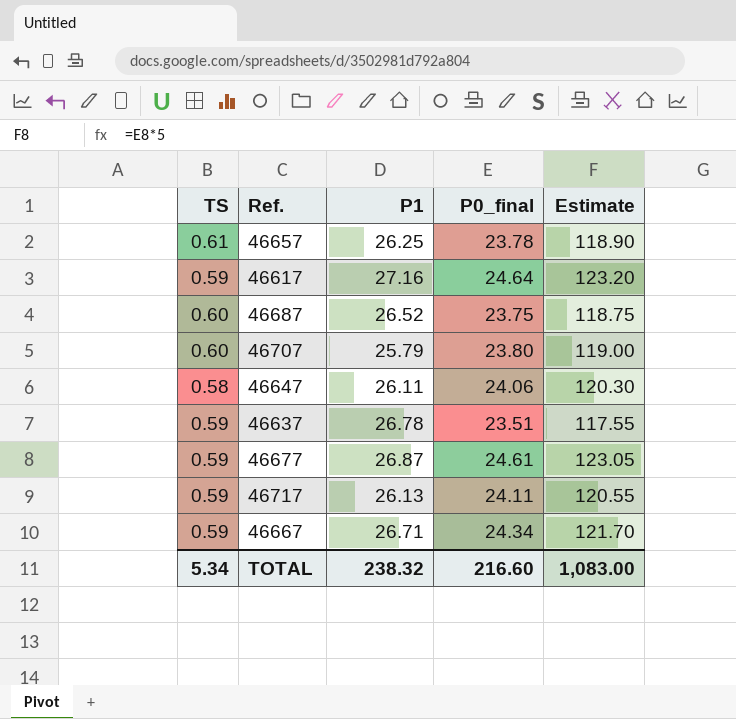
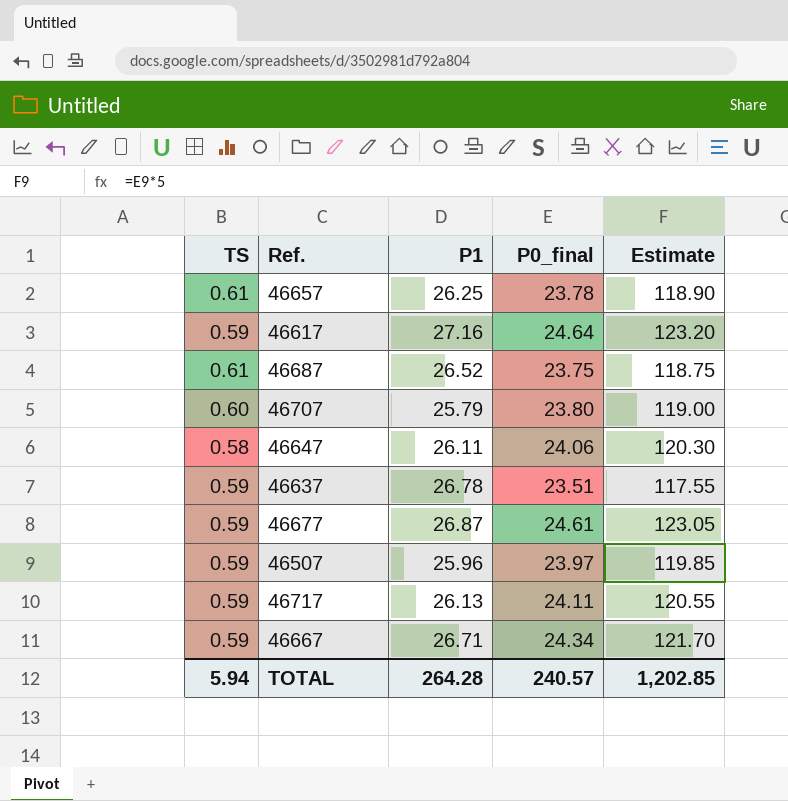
46687 | TS: 0.60 -> 0.61
row 46507: none -> 0.59 | 25.96 | 23.97 | 119.85
TOTAL | TS: 5.34 -> 5.94
TOTAL | P1: 238.32 -> 264.28
TOTAL | P0_final: 216.60 -> 240.57
TOTAL | Estimate: 1,083.00 -> 1,202.85

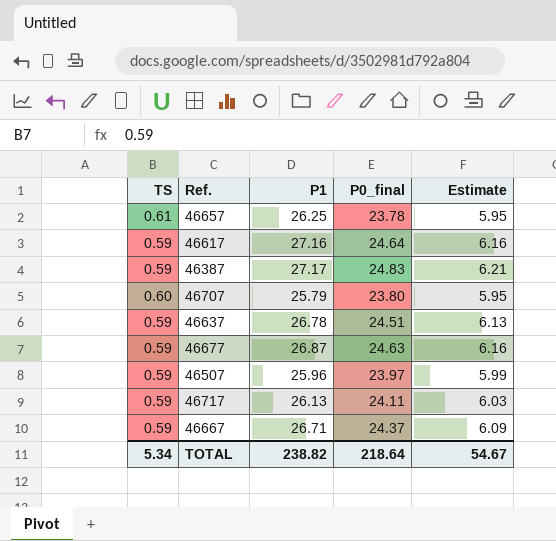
column Estimate | formula: [P0_final] * 5 -> [P0_final] * 0.25
row 46687: 0.61 | 26.52 | 23.75 | 118.75 -> none
row 46647: 0.58 | 26.11 | 24.06 | 120.30 -> none
row 46387: none -> 0.59 | 27.17 | 24.83 | 6.21
46637 | P0_final: 23.51 -> 24.51
46677 | P0_final: 24.61 -> 24.63
46667 | P0_final: 24.34 -> 24.37
TOTAL | TS: 5.94 -> 5.34
TOTAL | P1: 264.28 -> 238.82
TOTAL | P0_final: 240.57 -> 218.64
TOTAL | Estimate: 1,202.85 -> 54.67

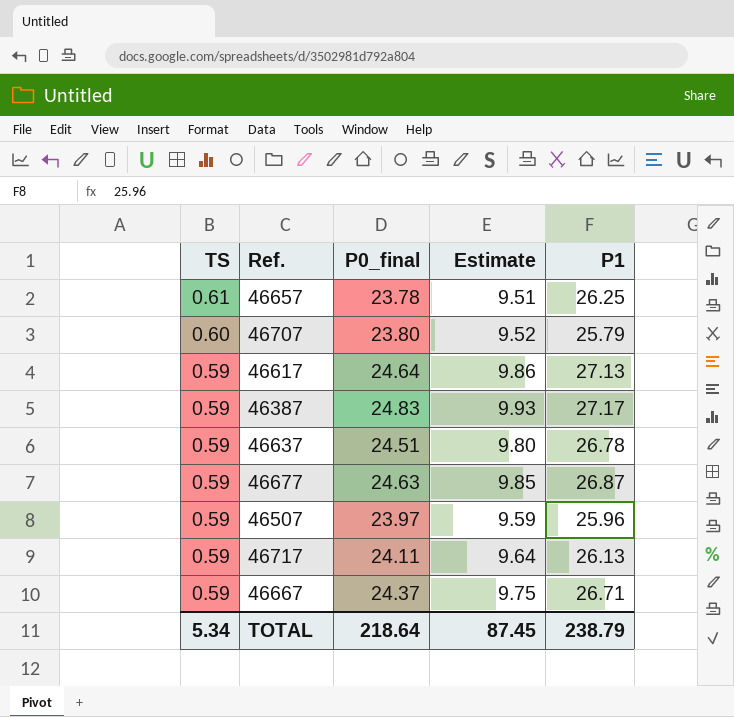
row order: none -> TS descending
column Estimate | formula: [P0_final] * 0.25 -> [P0_final] * 0.4
column P1 | position: 3 -> 5
46617 | P1: 27.16 -> 27.13
TOTAL | Estimate: 54.67 -> 87.45
TOTAL | P1: 238.82 -> 238.79

